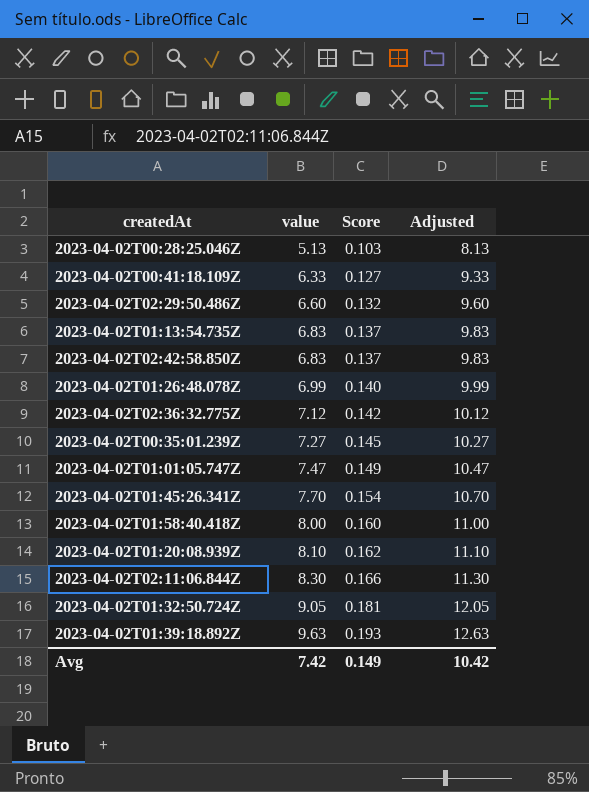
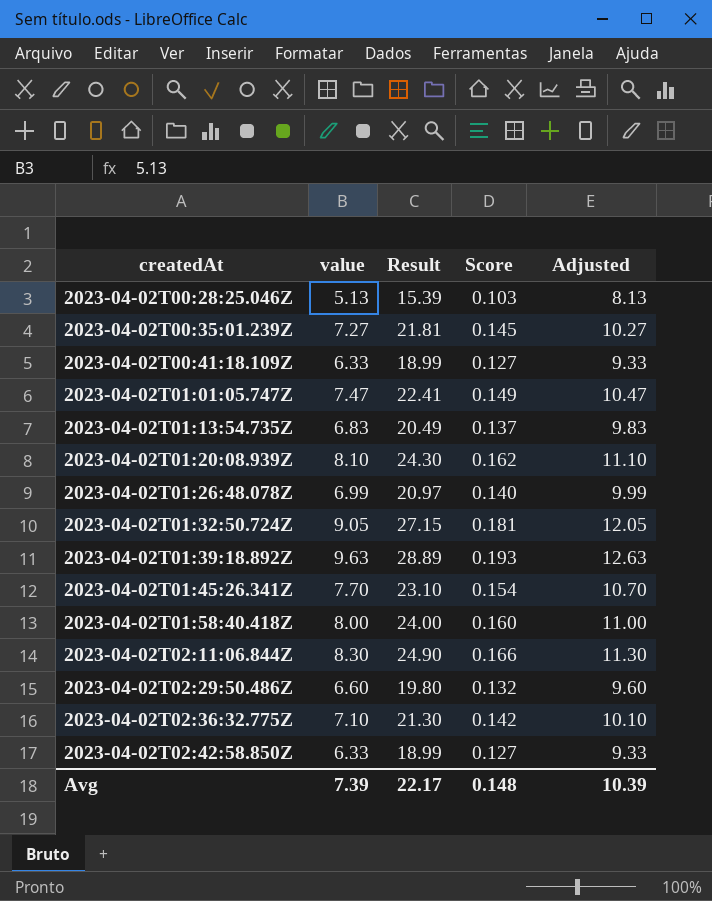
row order: value ascending -> createdAt ascending
column Result | formula: none -> [value] * 3
2023-04-02T02:36:32.775Z | value: 7.12 -> 7.10
2023-04-02T02:36:32.775Z | Adjusted: 10.12 -> 10.10
2023-04-02T02:42:58.850Z | value: 6.83 -> 6.33
2023-04-02T02:42:58.850Z | Score: 0.137 -> 0.127
2023-04-02T02:42:58.850Z | Adjusted: 9.83 -> 9.33
Avg | value: 7.42 -> 7.39
Avg | Score: 0.149 -> 0.148
Avg | Adjusted: 10.42 -> 10.39

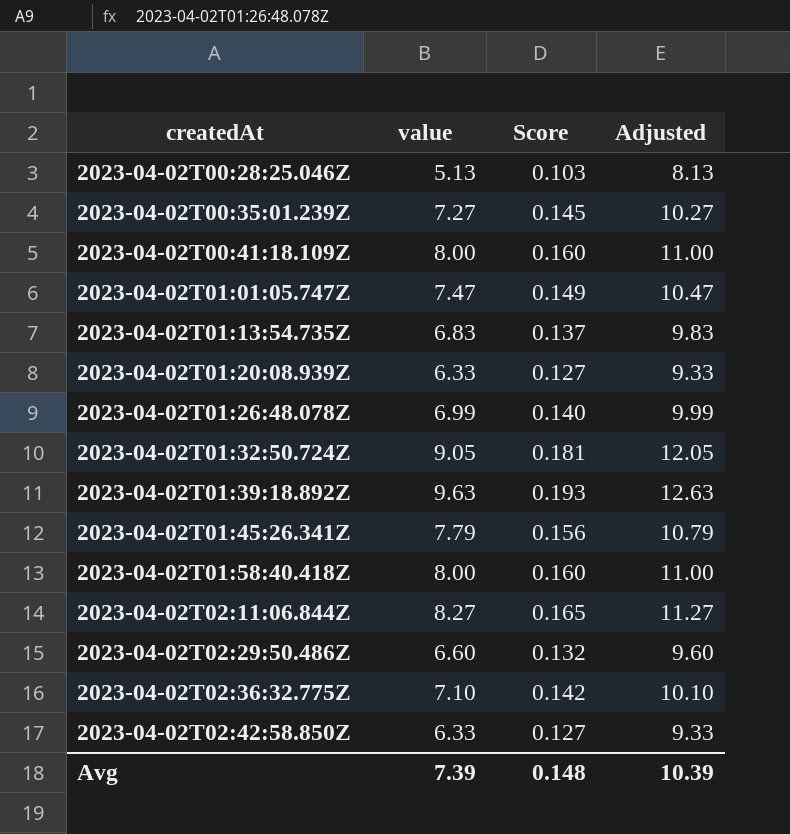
column Result | formula: [value] * 3 -> none
2023-04-02T00:41:18.109Z | value: 6.33 -> 8.00
2023-04-02T00:41:18.109Z | Score: 0.127 -> 0.160
2023-04-02T00:41:18.109Z | Adjusted: 9.33 -> 11.00
2023-04-02T01:20:08.939Z | value: 8.10 -> 6.33
2023-04-02T01:20:08.939Z | Score: 0.162 -> 0.127
2023-04-02T01:20:08.939Z | Adjusted: 11.10 -> 9.33
2023-04-02T01:45:26.341Z | value: 7.70 -> 7.79
2023-04-02T01:45:26.341Z | Score: 0.154 -> 0.156
2023-04-02T01:45:26.341Z | Adjusted: 10.70 -> 10.79
2023-04-02T02:11:06.844Z | value: 8.30 -> 8.27
2023-04-02T02:11:06.844Z | Score: 0.166 -> 0.165
2023-04-02T02:11:06.844Z | Adjusted: 11.30 -> 11.27

